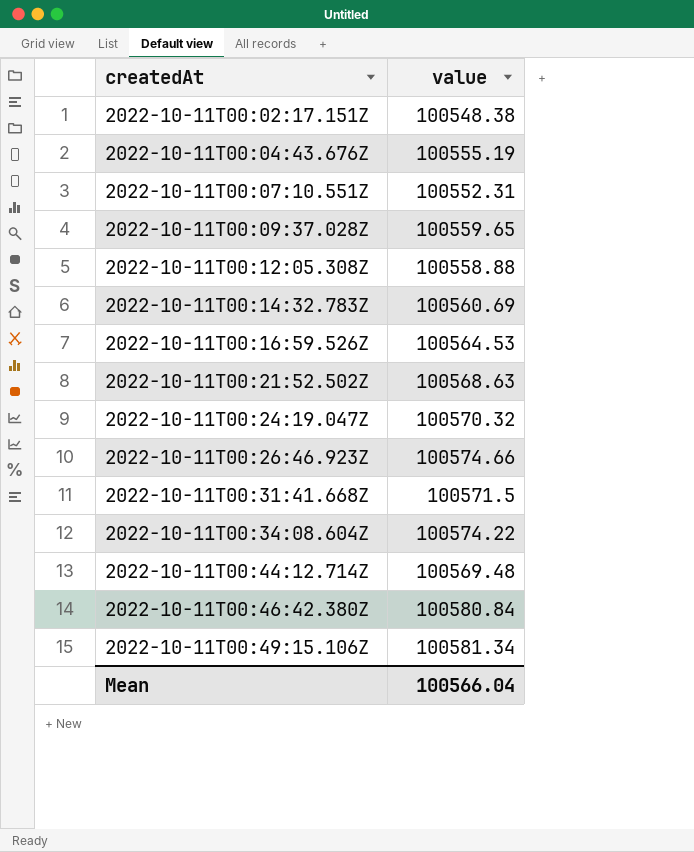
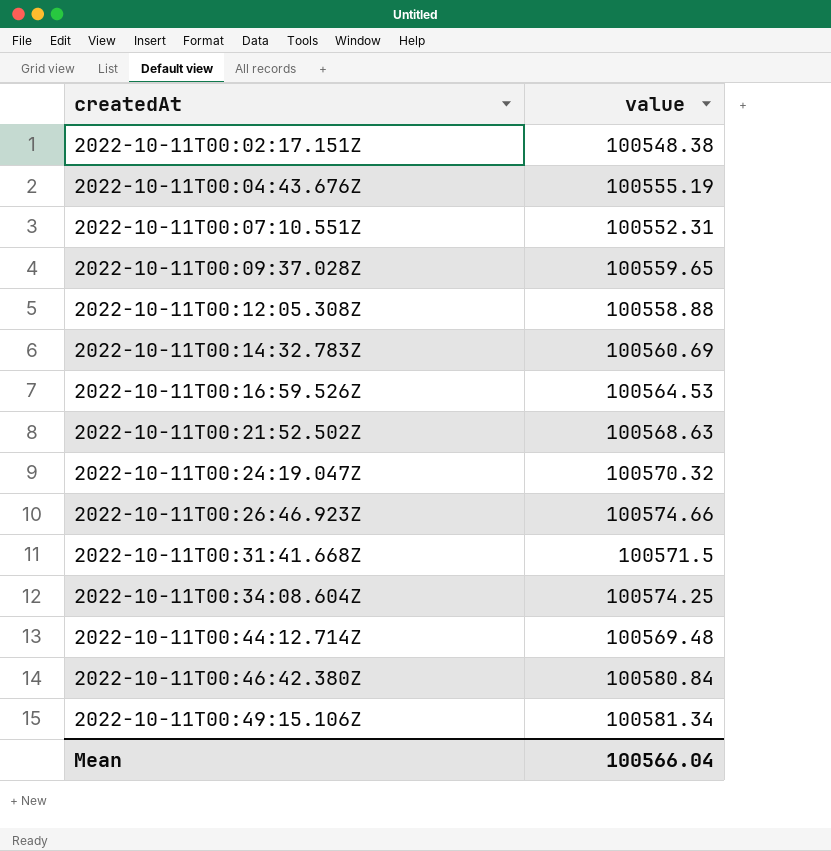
2022-10-11T00:34:08.604Z | value: 100574.22 -> 100574.25

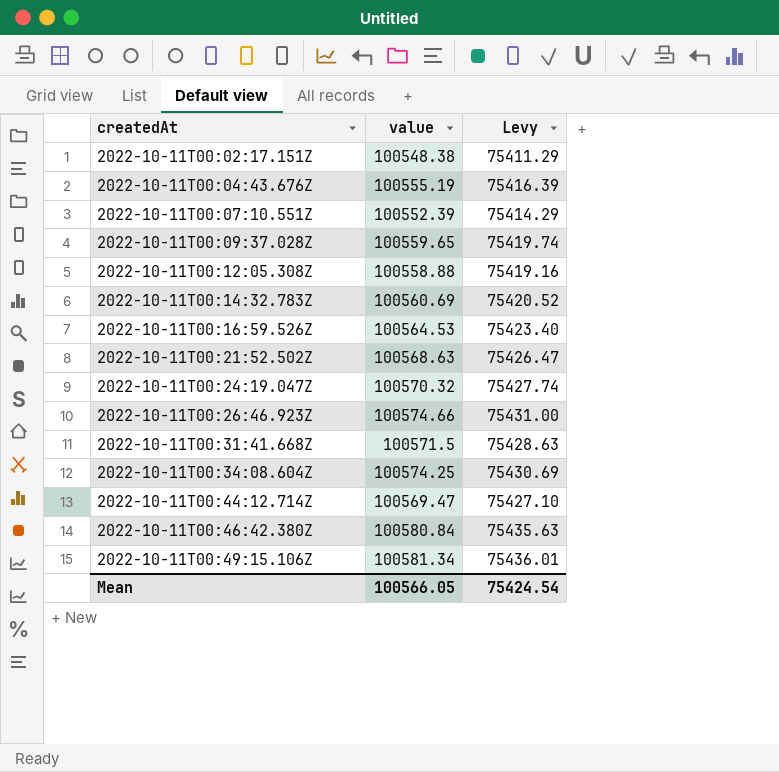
column Levy | formula: none -> [value] * 0.75
2022-10-11T00:07:10.551Z | value: 100552.31 -> 100552.39
2022-10-11T00:44:12.714Z | value: 100569.48 -> 100569.47
Mean | value: 100566.04 -> 100566.05

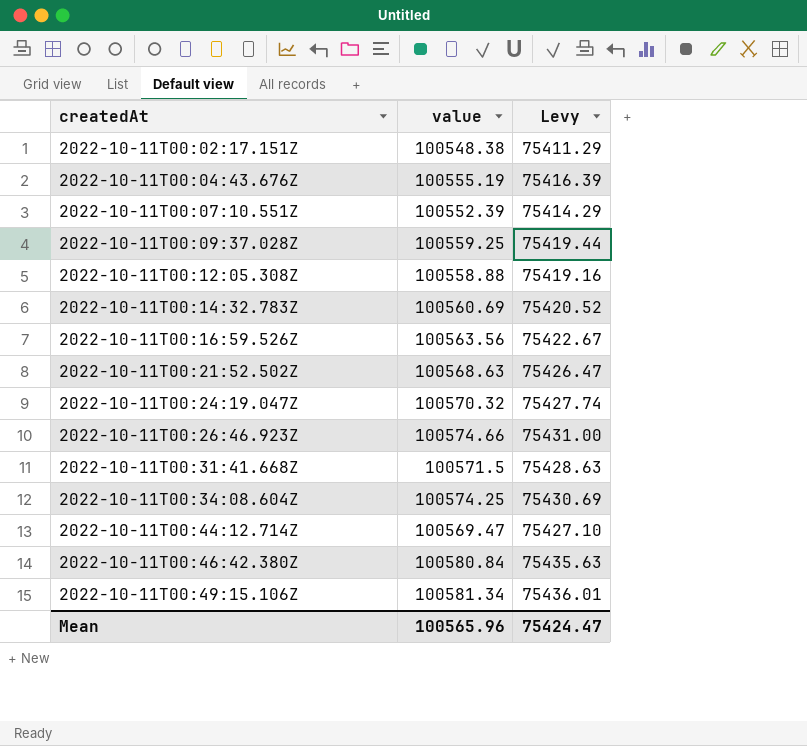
2022-10-11T00:09:37.028Z | value: 100559.65 -> 100559.25
2022-10-11T00:09:37.028Z | Levy: 75419.74 -> 75419.44
2022-10-11T00:16:59.526Z | value: 100564.53 -> 100563.56
2022-10-11T00:16:59.526Z | Levy: 75423.40 -> 75422.67
Mean | value: 100566.05 -> 100565.96
Mean | Levy: 75424.54 -> 75424.47

